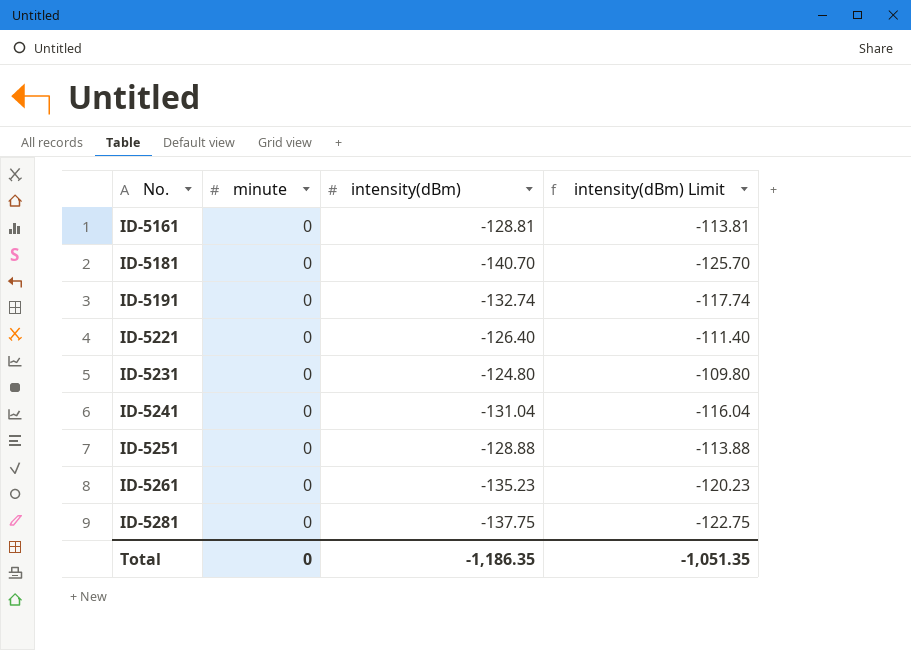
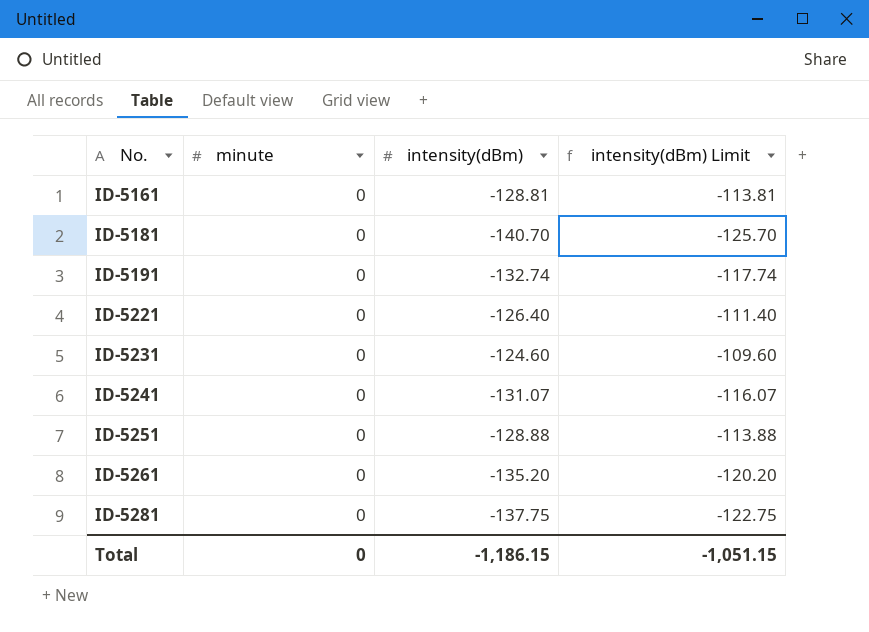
ID-5231 | intensity(dBm): -124.80 -> -124.60
ID-5231 | intensity(dBm) Limit: -109.80 -> -109.60
ID-5241 | intensity(dBm): -131.04 -> -131.07
ID-5241 | intensity(dBm) Limit: -116.04 -> -116.07
ID-5261 | intensity(dBm): -135.23 -> -135.20
ID-5261 | intensity(dBm) Limit: -120.23 -> -120.20
Total | intensity(dBm): -1,186.35 -> -1,186.15
Total | intensity(dBm) Limit: -1,051.35 -> -1,051.15

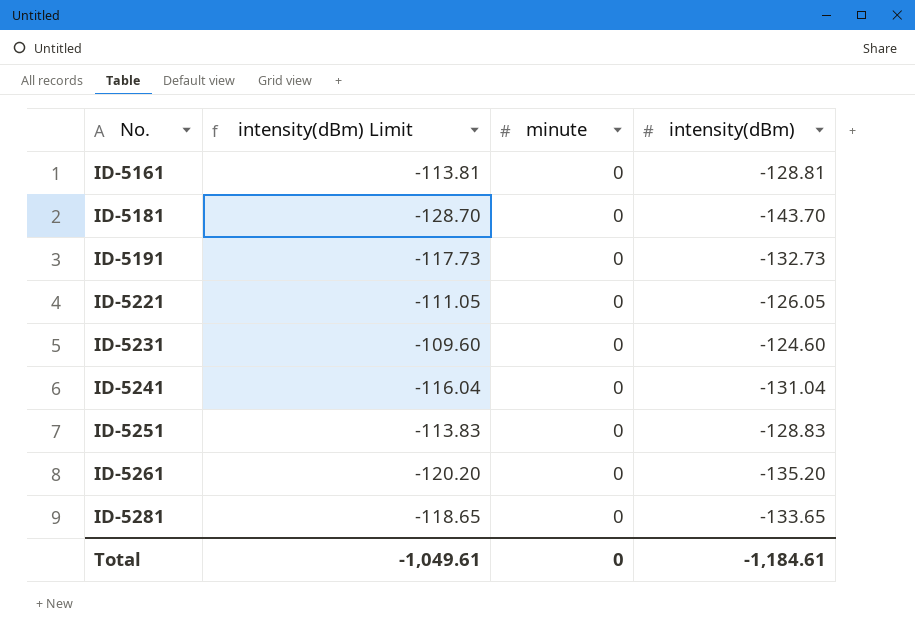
column intensity(dBm) Limit | position: 4 -> 2
ID-5181 | intensity(dBm) Limit: -125.70 -> -128.70
ID-5181 | intensity(dBm): -140.70 -> -143.70
ID-5191 | intensity(dBm) Limit: -117.74 -> -117.73
ID-5191 | intensity(dBm): -132.74 -> -132.73
ID-5221 | intensity(dBm) Limit: -111.40 -> -111.05
ID-5221 | intensity(dBm): -126.40 -> -126.05
ID-5241 | intensity(dBm) Limit: -116.07 -> -116.04
ID-5241 | intensity(dBm): -131.07 -> -131.04
ID-5251 | intensity(dBm) Limit: -113.88 -> -113.83
ID-5251 | intensity(dBm): -128.88 -> -128.83
ID-5281 | intensity(dBm) Limit: -122.75 -> -118.65
ID-5281 | intensity(dBm): -137.75 -> -133.65
Total | intensity(dBm) Limit: -1,051.15 -> -1,049.61
Total | intensity(dBm): -1,186.15 -> -1,184.61

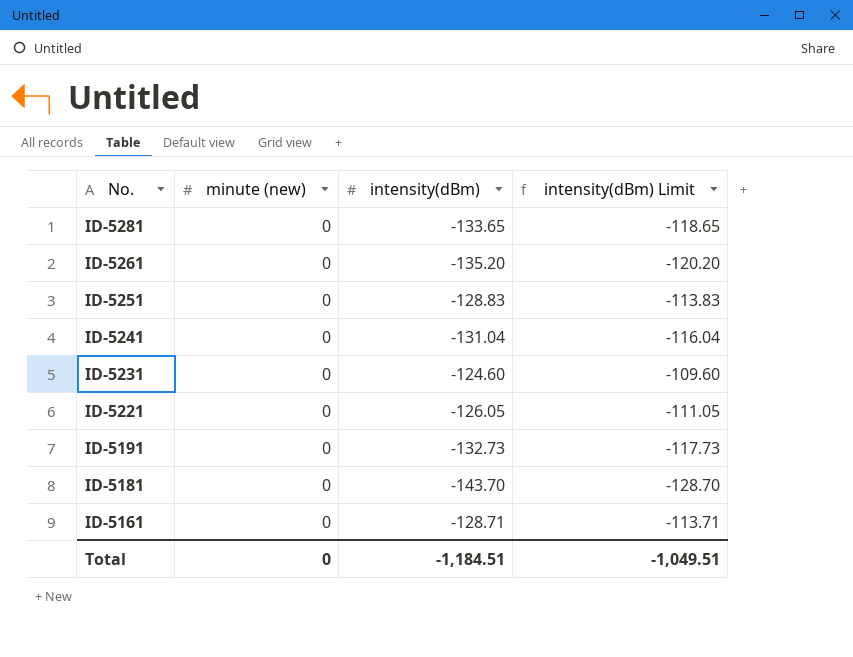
row order: No. ascending -> No. descending
column name: minute -> minute (new)
column intensity(dBm) Limit | position: 2 -> 4
ID-5161 | intensity(dBm): -128.81 -> -128.71
ID-5161 | intensity(dBm) Limit: -113.81 -> -113.71
Total | intensity(dBm): -1,184.61 -> -1,184.51
Total | intensity(dBm) Limit: -1,049.61 -> -1,049.51

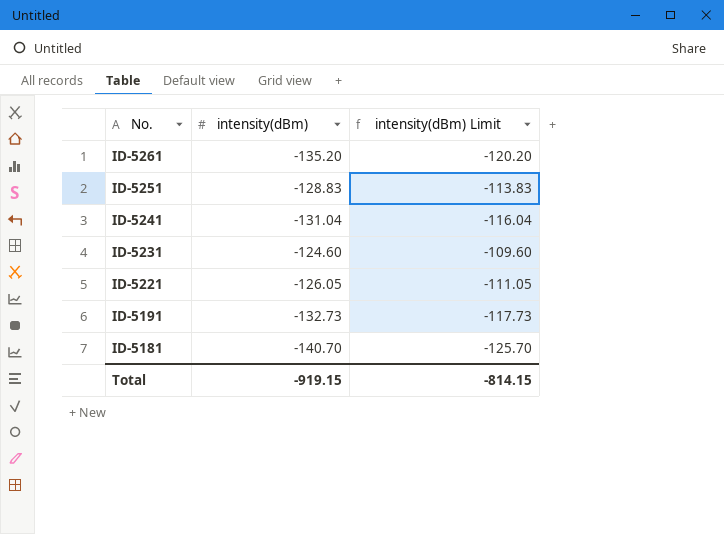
column minute (new) | position: 2 -> none
row ID-5281: 0 | -133.65 | -118.65 -> none
row ID-5161: 0 | -128.71 | -113.71 -> none
ID-5181 | intensity(dBm): -143.70 -> -140.70
ID-5181 | intensity(dBm) Limit: -128.70 -> -125.70
Total | intensity(dBm): -1,184.51 -> -919.15
Total | intensity(dBm) Limit: -1,049.51 -> -814.15

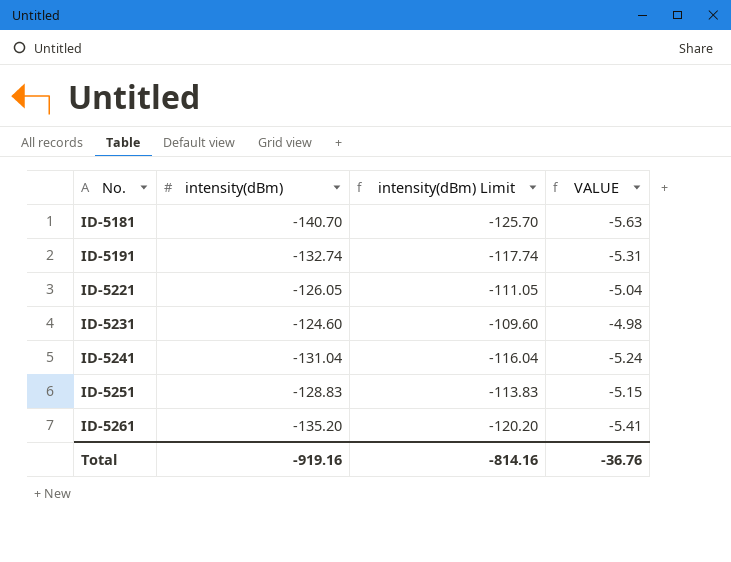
row order: No. descending -> No. ascending
column VALUE | formula: none -> [intensity(dBm)] * 0.04
ID-5191 | intensity(dBm): -132.73 -> -132.74
ID-5191 | intensity(dBm) Limit: -117.73 -> -117.74
Total | intensity(dBm): -919.15 -> -919.16
Total | intensity(dBm) Limit: -814.15 -> -814.16

